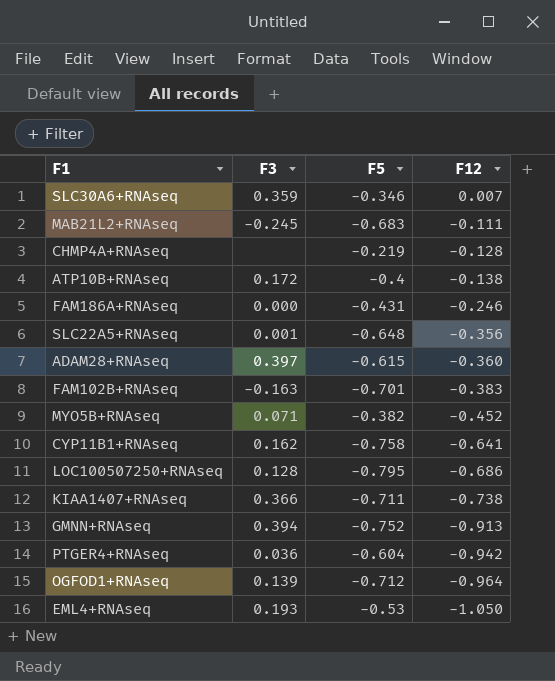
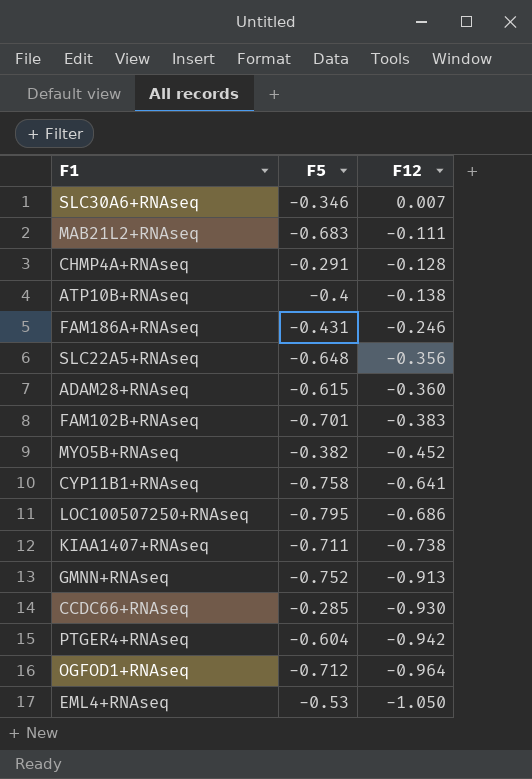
column F3 | position: 2 -> none
CHMP4A+RNAseq | F5: -0.219 -> -0.291
row CCDC66+RNAseq: none -> -0.285 | -0.930

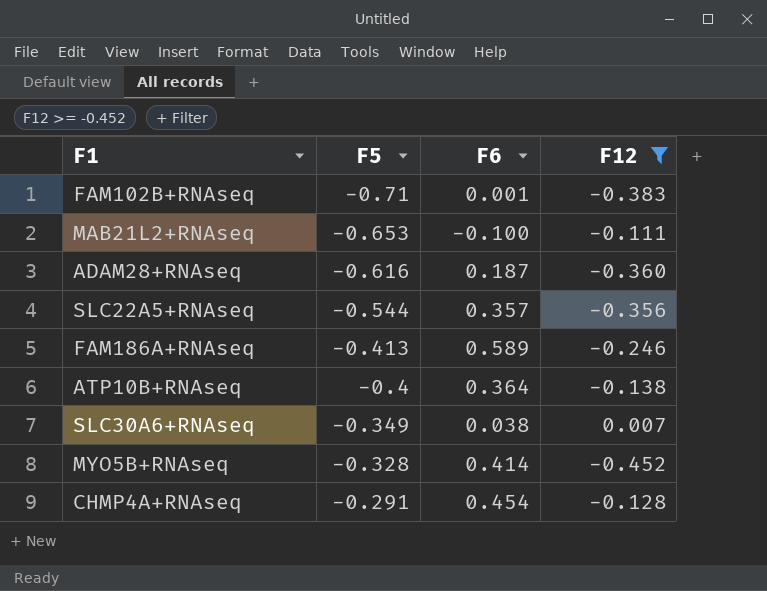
filter: none -> F12 >= -0.452
row order: F12 descending -> F5 ascending
column F6 | position: none -> 3
FAM102B+RNAseq | F5: -0.701 -> -0.71
MAB21L2+RNAseq | F5: -0.683 -> -0.653
ADAM28+RNAseq | F5: -0.615 -> -0.616
SLC22A5+RNAseq | F5: -0.648 -> -0.544
FAM186A+RNAseq | F5: -0.431 -> -0.413
SLC30A6+RNAseq | F5: -0.346 -> -0.349
MYO5B+RNAseq | F5: -0.382 -> -0.328

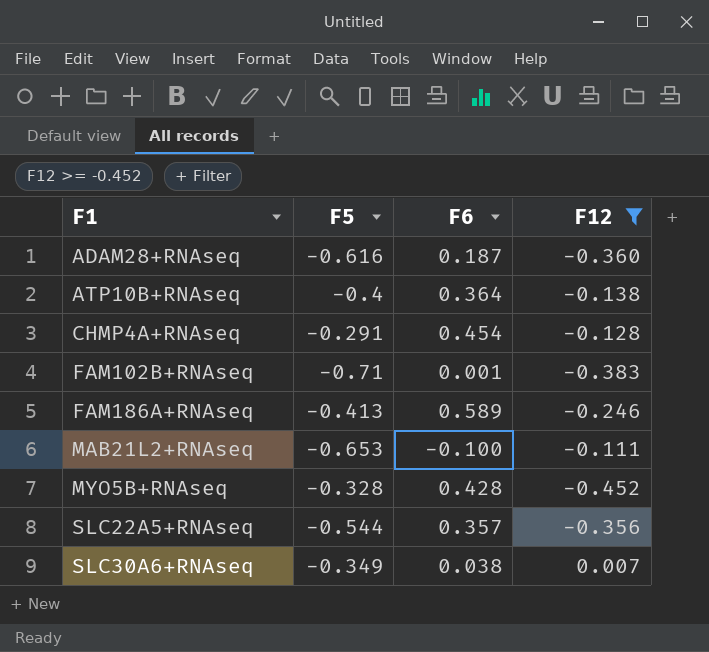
row order: F5 ascending -> F1 ascending
MYO5B+RNAseq | F6: 0.414 -> 0.428

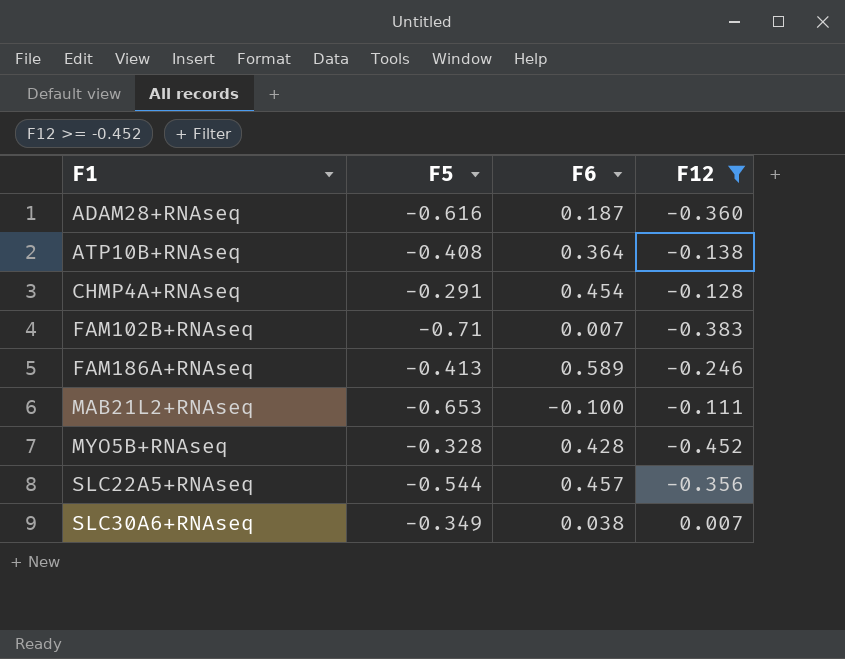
ATP10B+RNAseq | F5: -0.4 -> -0.408
FAM102B+RNAseq | F6: 0.001 -> 0.007
SLC22A5+RNAseq | F6: 0.357 -> 0.457

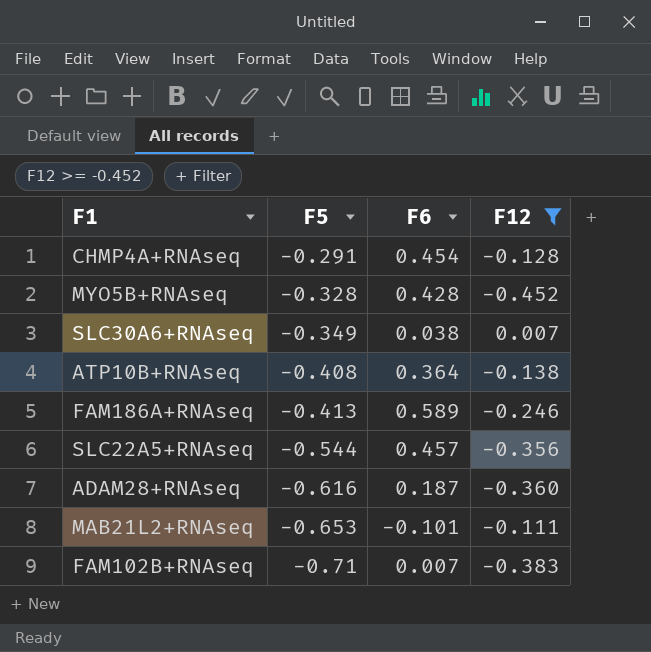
row order: F1 ascending -> F5 descending
MAB21L2+RNAseq | F6: -0.100 -> -0.101

